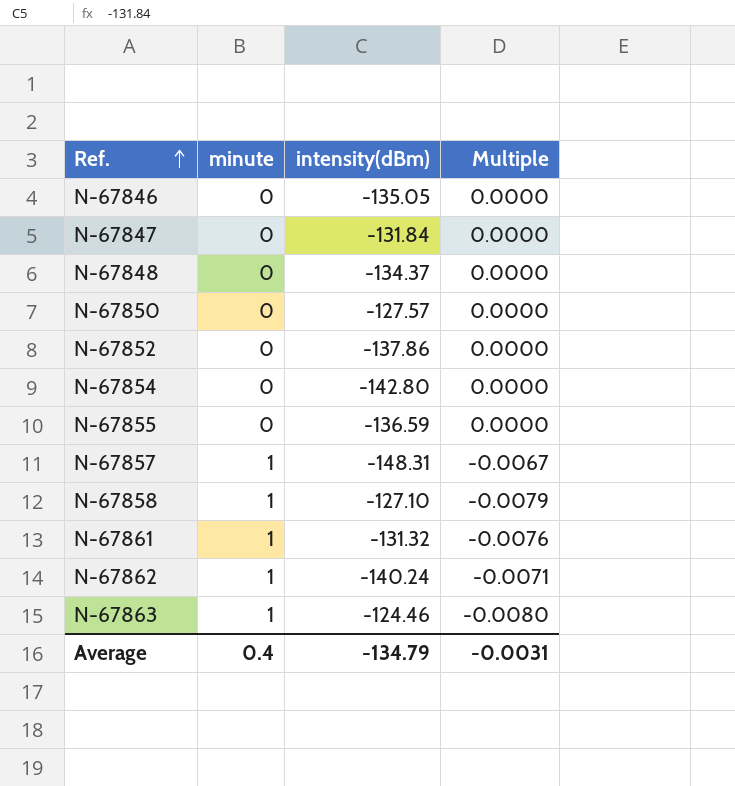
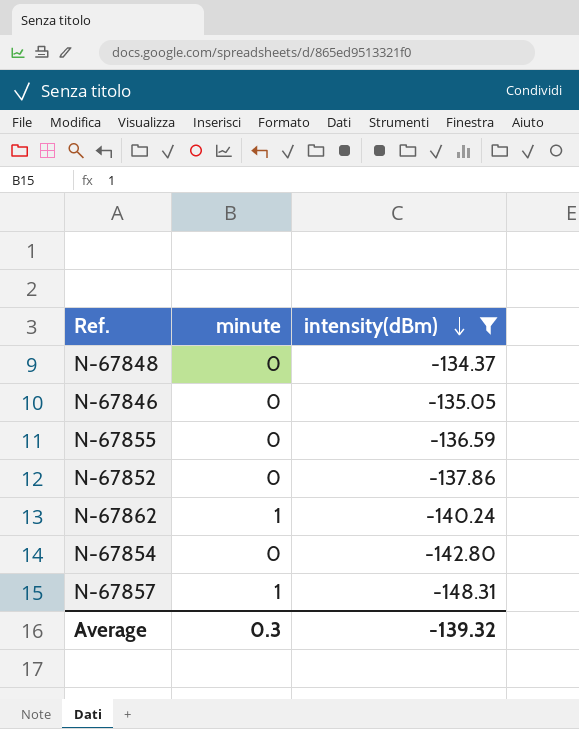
filter: none -> intensity(dBm) <= -134.37
row order: Ref. ascending -> intensity(dBm) descending
column Multiple | formula: [minute] / [intensity(dBm)] -> none
Average | minute: 0.4 -> 0.3
Average | intensity(dBm): -134.79 -> -139.32

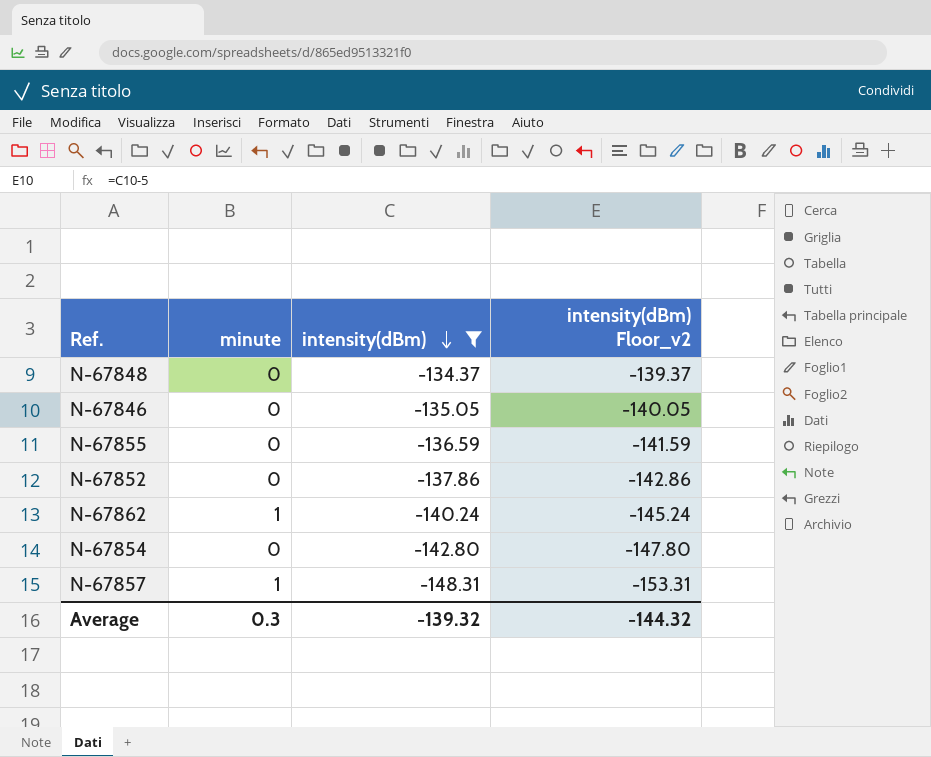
column intensity(dBm) Floor_v2 | formula: none -> [intensity(dBm)] - 5

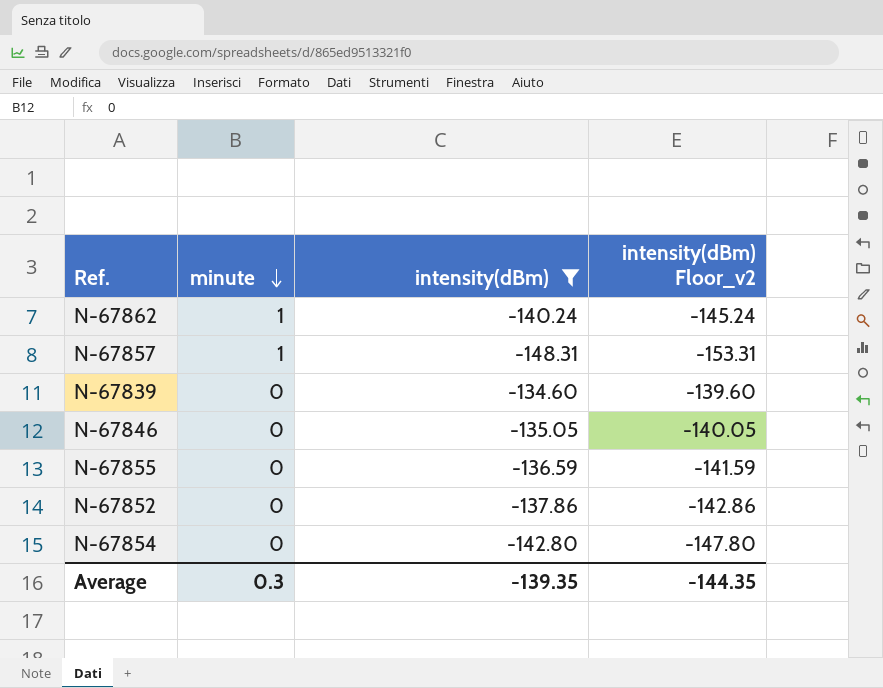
row order: intensity(dBm) descending -> minute descending
row N-67848: 0 | -134.37 | -139.37 -> none
row N-67839: none -> 0 | -134.60 | -139.60
Average | intensity(dBm): -139.32 -> -139.35
Average | intensity(dBm) Floor_v2: -144.32 -> -144.35

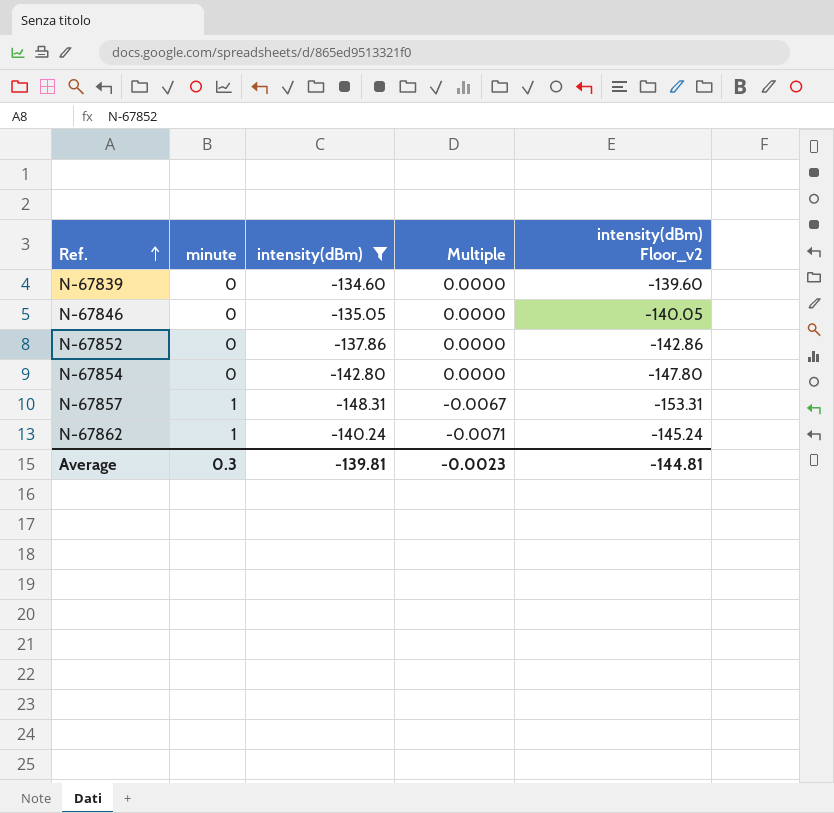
row order: minute descending -> Ref. ascending
column Multiple | formula: none -> [minute] / [intensity(dBm)]
row N-67855: 0 | -136.59 | -141.59 -> none
Average | intensity(dBm): -139.35 -> -139.81
Average | intensity(dBm) Floor_v2: -144.35 -> -144.81

